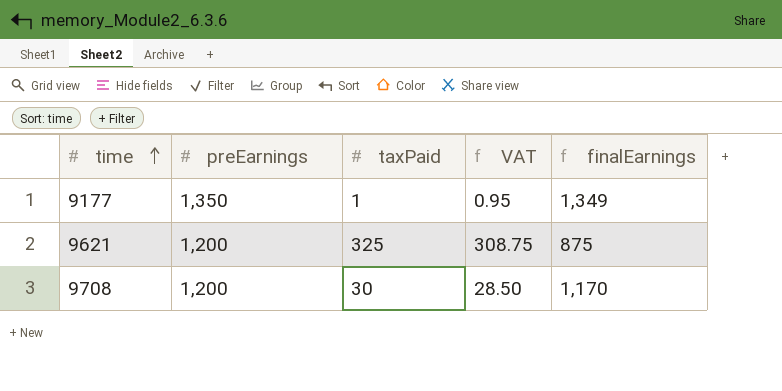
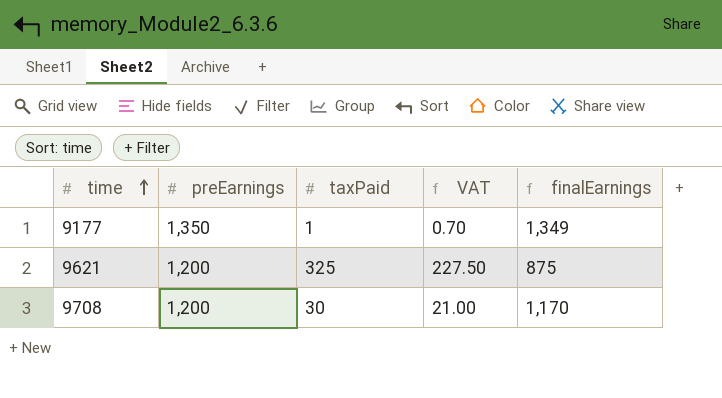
column VAT | formula: [taxPaid] * 0.95 -> [taxPaid] * 0.7

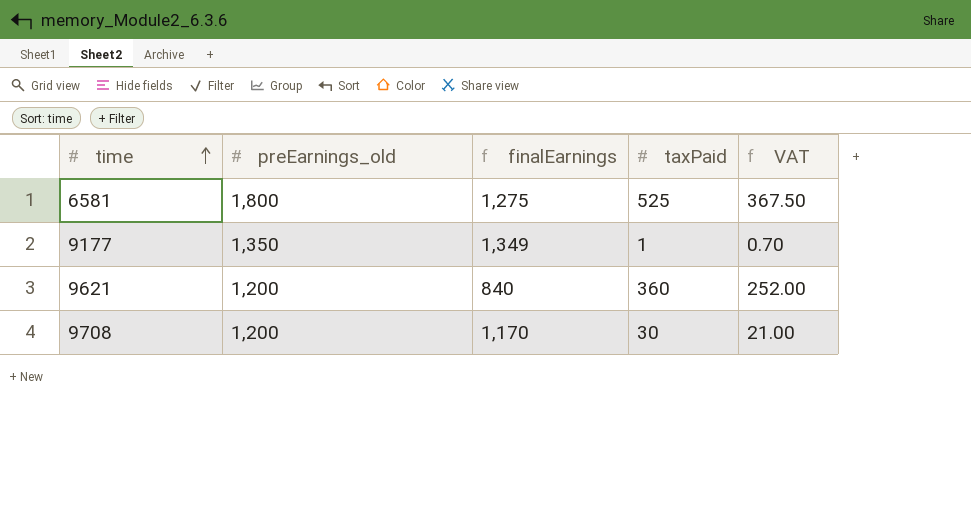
column name: preEarnings -> preEarnings_old
column finalEarnings | position: 5 -> 3
row 6581: none -> 1,800 | 1,275 | 525 | 367.50
9621 | finalEarnings: 875 -> 840
9621 | taxPaid: 325 -> 360
9621 | VAT: 227.50 -> 252.00

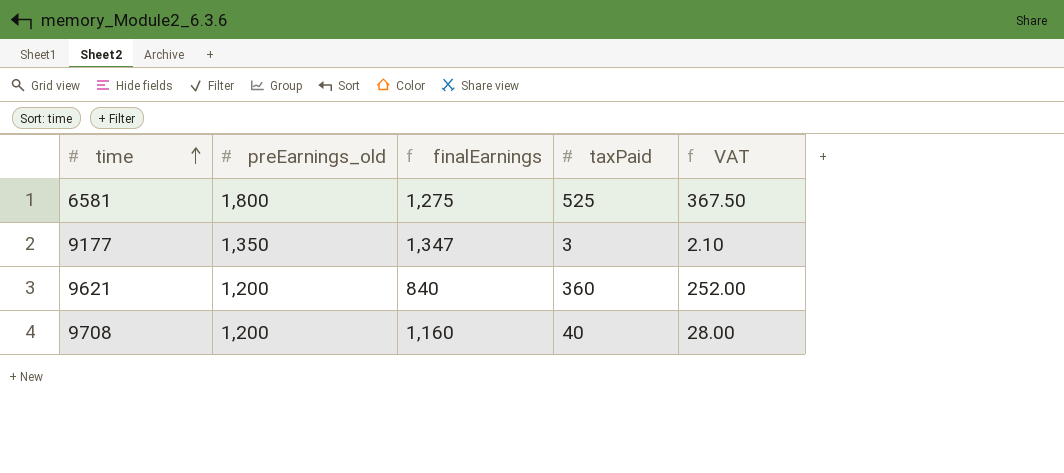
9177 | finalEarnings: 1,349 -> 1,347
9177 | taxPaid: 1 -> 3
9177 | VAT: 0.70 -> 2.10
9708 | finalEarnings: 1,170 -> 1,160
9708 | taxPaid: 30 -> 40
9708 | VAT: 21.00 -> 28.00

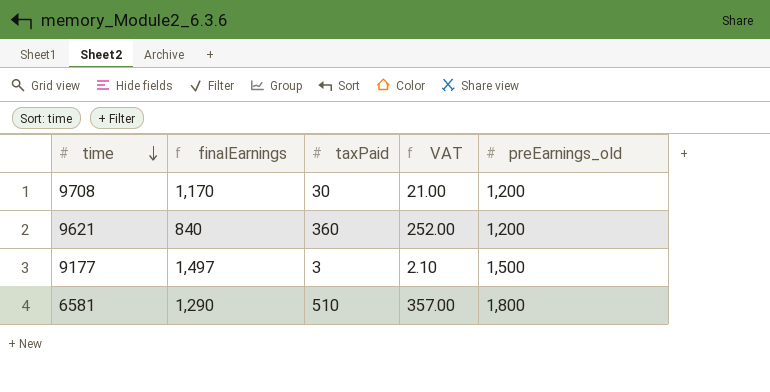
row order: time ascending -> time descending
column preEarnings_old | position: 2 -> 5
9708 | finalEarnings: 1,160 -> 1,170
9708 | taxPaid: 40 -> 30
9708 | VAT: 28.00 -> 21.00
9177 | finalEarnings: 1,347 -> 1,497
9177 | preEarnings_old: 1,350 -> 1,500
6581 | finalEarnings: 1,275 -> 1,290
6581 | taxPaid: 525 -> 510
6581 | VAT: 367.50 -> 357.00

